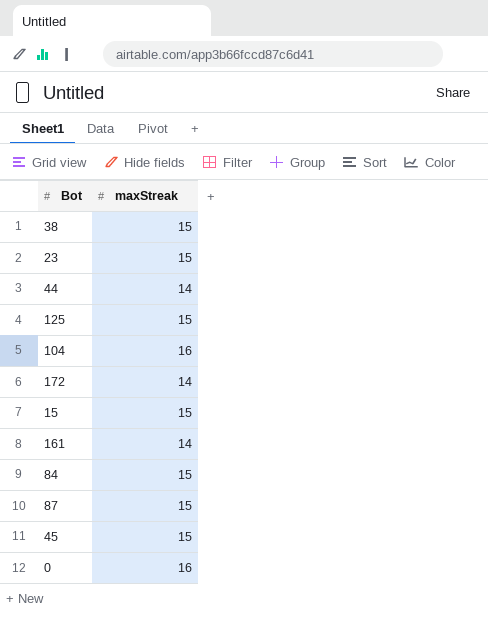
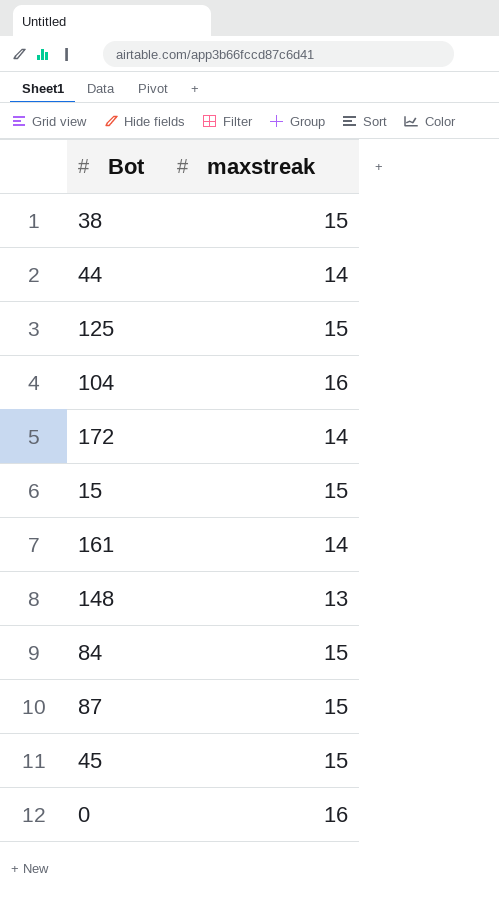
column name: maxStreak -> maxstreak
row 23: 15 -> none
row 148: none -> 13

